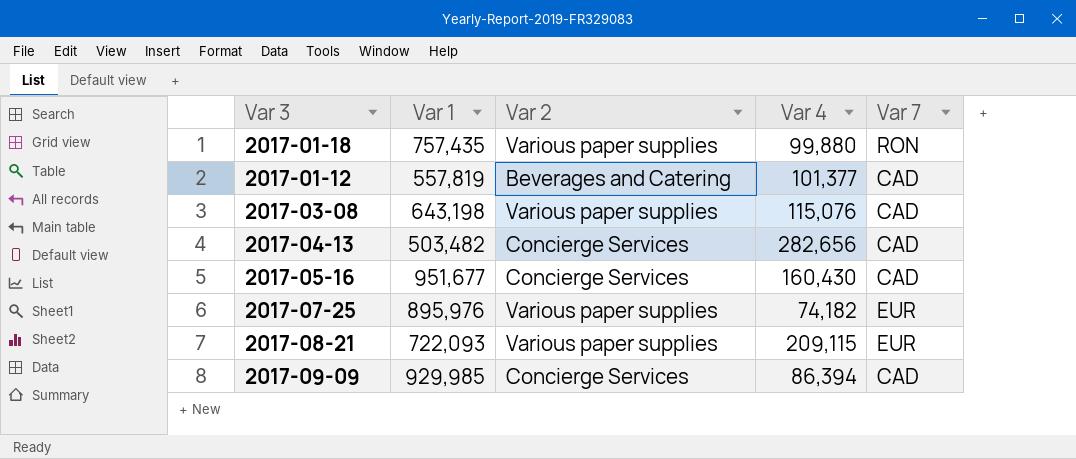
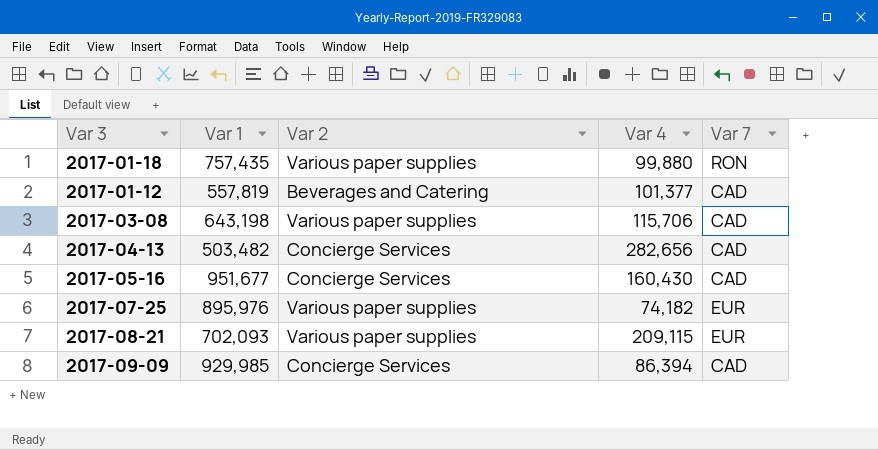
2017-03-08 | Var 4: 115,076 -> 115,706
2017-08-21 | Var 1: 722,093 -> 702,093

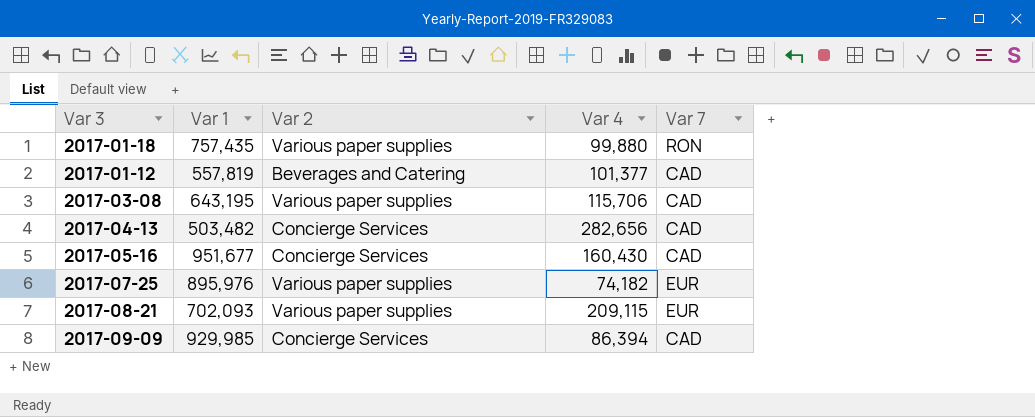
2017-03-08 | Var 1: 643,198 -> 643,195

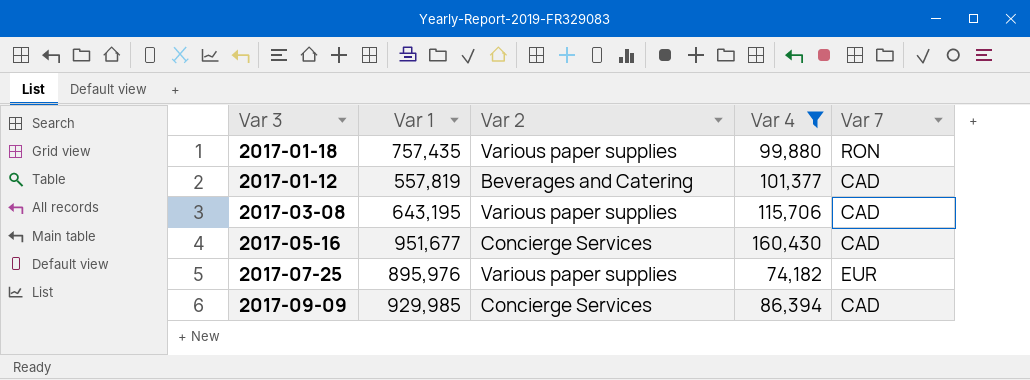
filter: none -> Var 4 <= 160,430

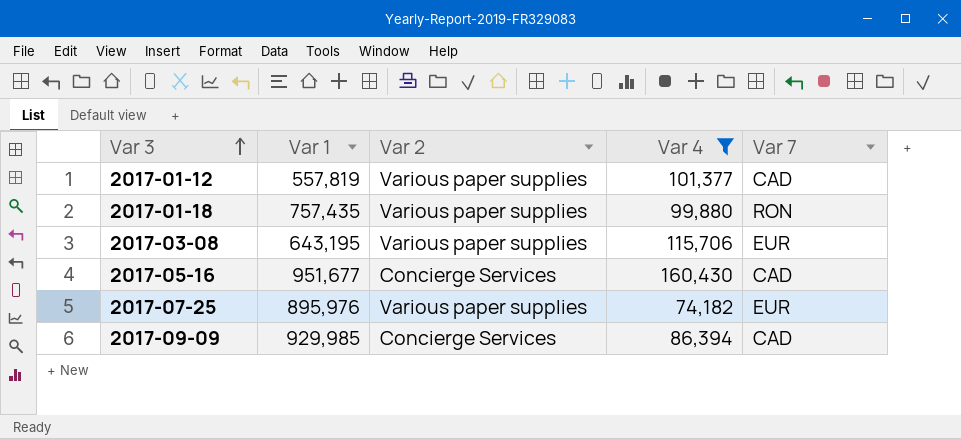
row order: none -> Var 3 ascending
2017-01-12 | Var 2: Beverages and Catering -> Various paper supplies
2017-03-08 | Var 7: CAD -> EUR

